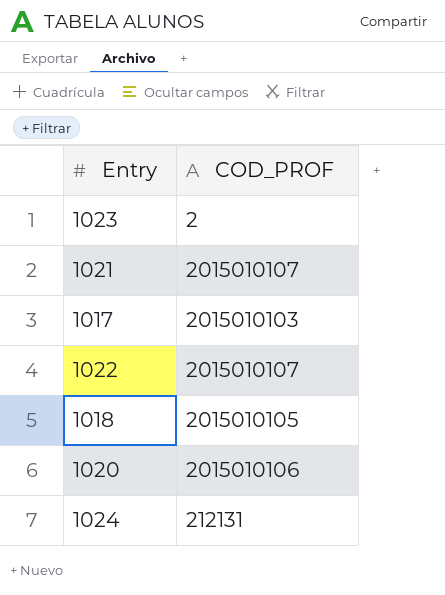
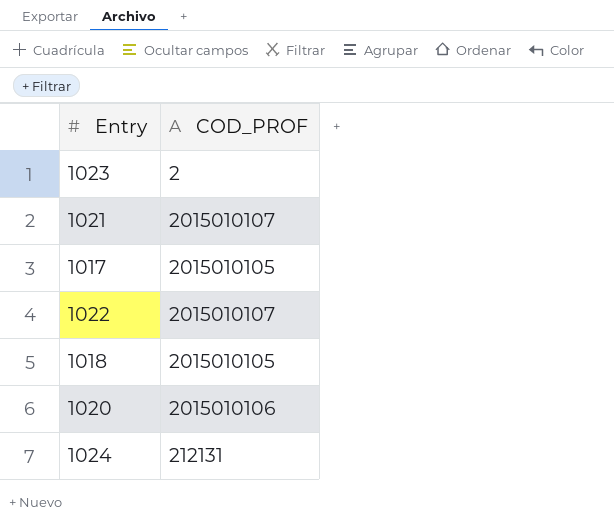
1017 | COD_PROF: 2015010103 -> 2015010105

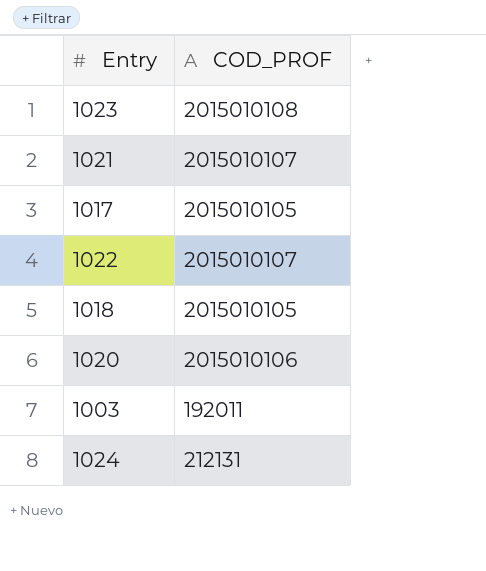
1023 | COD_PROF: 2 -> 2015010108
row 1003: none -> 192011

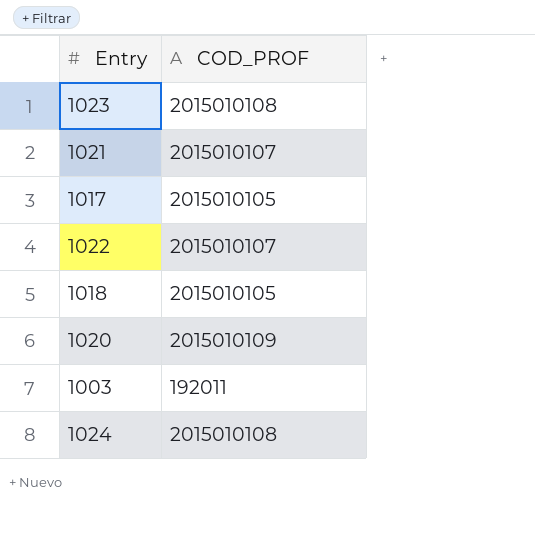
1020 | COD_PROF: 2015010106 -> 2015010109
1024 | COD_PROF: 212131 -> 2015010108

